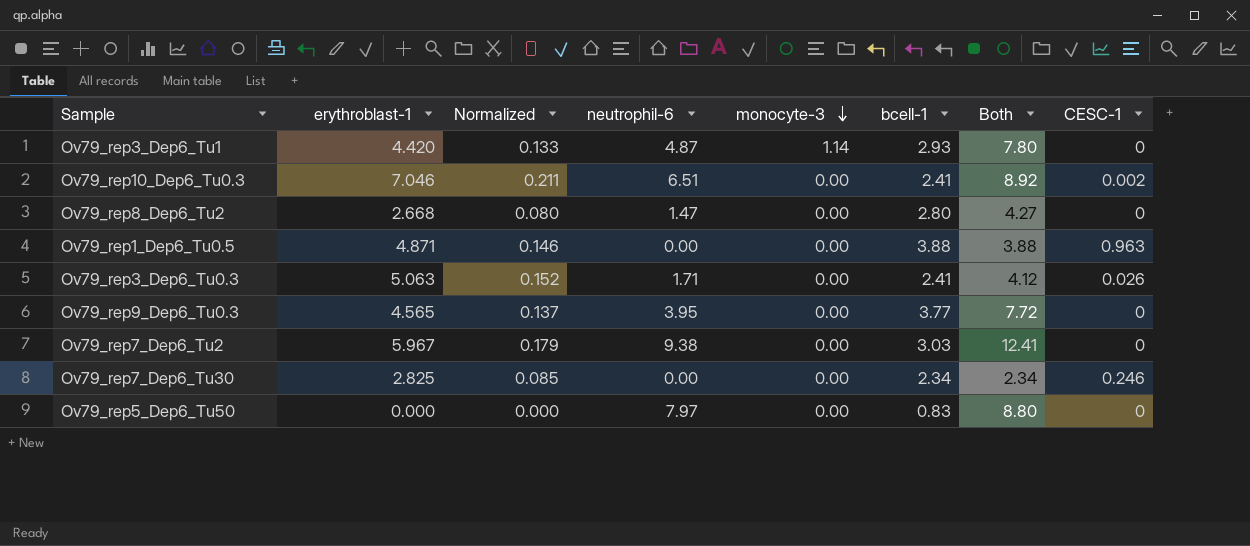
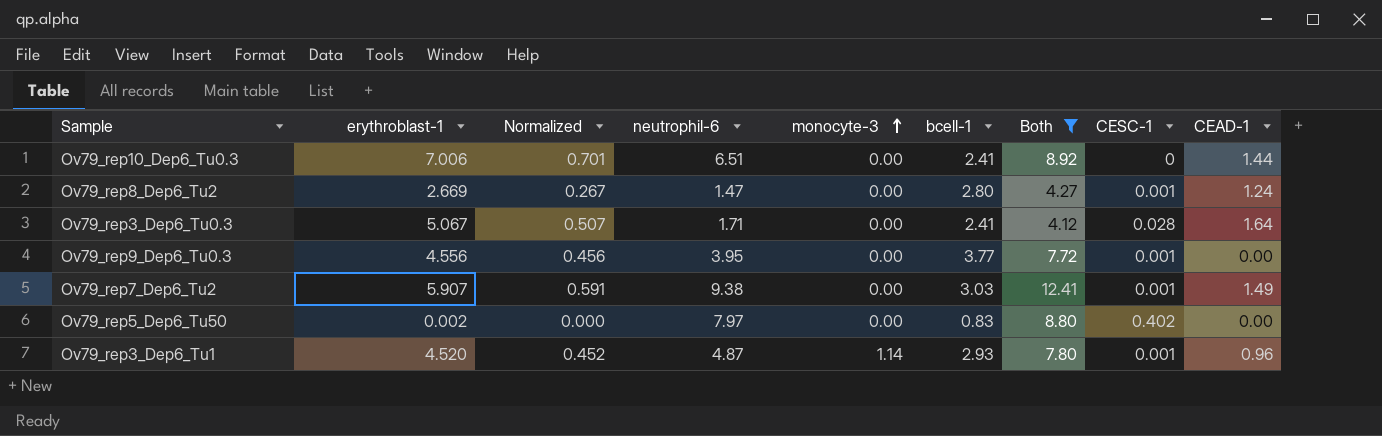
filter: none -> Both >= 4.12
row order: monocyte-3 descending -> monocyte-3 ascending
column Normalized | formula: [erythroblast-1] * 0.03 -> [erythroblast-1] * 0.1
column CEAD-1 | position: none -> 9
Ov79_rep10_Dep6_Tu0.3 | erythroblast-1: 7.046 -> 7.006
Ov79_rep10_Dep6_Tu0.3 | CESC-1: 0.002 -> 0
Ov79_rep8_Dep6_Tu2 | erythroblast-1: 2.668 -> 2.669
Ov79_rep8_Dep6_Tu2 | CESC-1: 0 -> 0.001
Ov79_rep3_Dep6_Tu0.3 | erythroblast-1: 5.063 -> 5.067
Ov79_rep3_Dep6_Tu0.3 | CESC-1: 0.026 -> 0.028
Ov79_rep9_Dep6_Tu0.3 | erythroblast-1: 4.565 -> 4.556
Ov79_rep9_Dep6_Tu0.3 | CESC-1: 0 -> 0.001
Ov79_rep7_Dep6_Tu2 | erythroblast-1: 5.967 -> 5.907
Ov79_rep7_Dep6_Tu2 | CESC-1: 0 -> 0.001
Ov79_rep5_Dep6_Tu50 | erythroblast-1: 0.000 -> 0.002
Ov79_rep5_Dep6_Tu50 | CESC-1: 0 -> 0.402
Ov79_rep3_Dep6_Tu1 | erythroblast-1: 4.420 -> 4.520
Ov79_rep3_Dep6_Tu1 | CESC-1: 0 -> 0.001

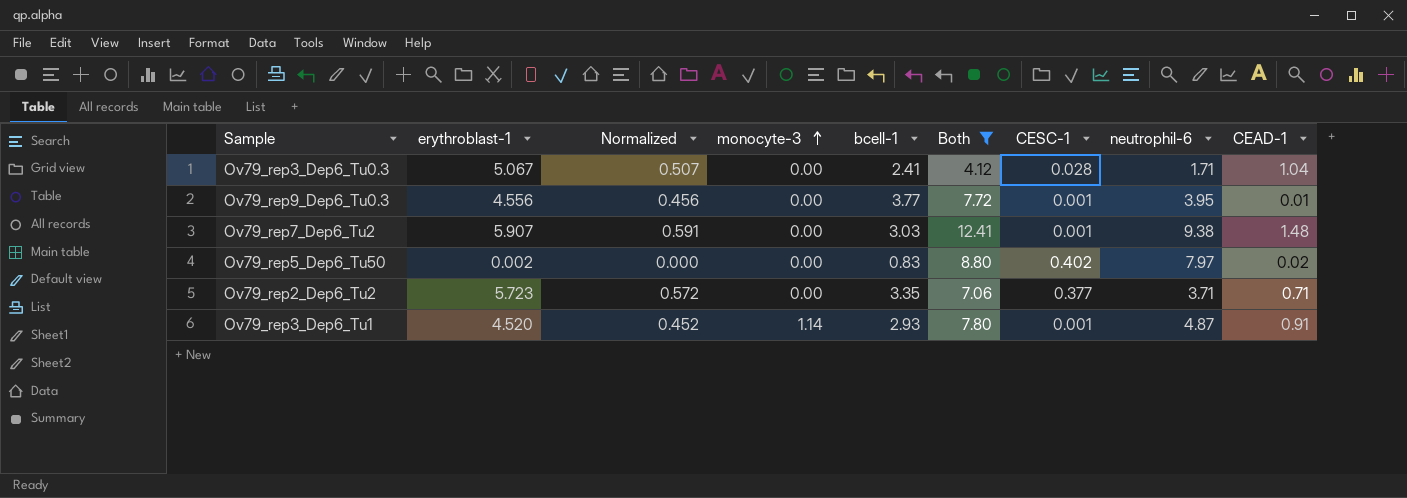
column neutrophil-6 | position: 4 -> 8
row Ov79_rep10_Dep6_Tu0.3: 7.006 | 0.701 | 6.51 | 0.00 | 2.41 | 8.92 | 0 | 1.44 -> none
row Ov79_rep8_Dep6_Tu2: 2.669 | 0.267 | 1.47 | 0.00 | 2.80 | 4.27 | 0.001 | 1.24 -> none
Ov79_rep3_Dep6_Tu0.3 | CEAD-1: 1.64 -> 1.04
Ov79_rep9_Dep6_Tu0.3 | CEAD-1: 0.00 -> 0.01
Ov79_rep7_Dep6_Tu2 | CEAD-1: 1.49 -> 1.48
Ov79_rep5_Dep6_Tu50 | CEAD-1: 0.00 -> 0.02
row Ov79_rep2_Dep6_Tu2: none -> 5.723 | 0.572 | 0.00 | 3.35 | 7.06 | 0.377 | 3.71 | 0.71
Ov79_rep3_Dep6_Tu1 | CEAD-1: 0.96 -> 0.91

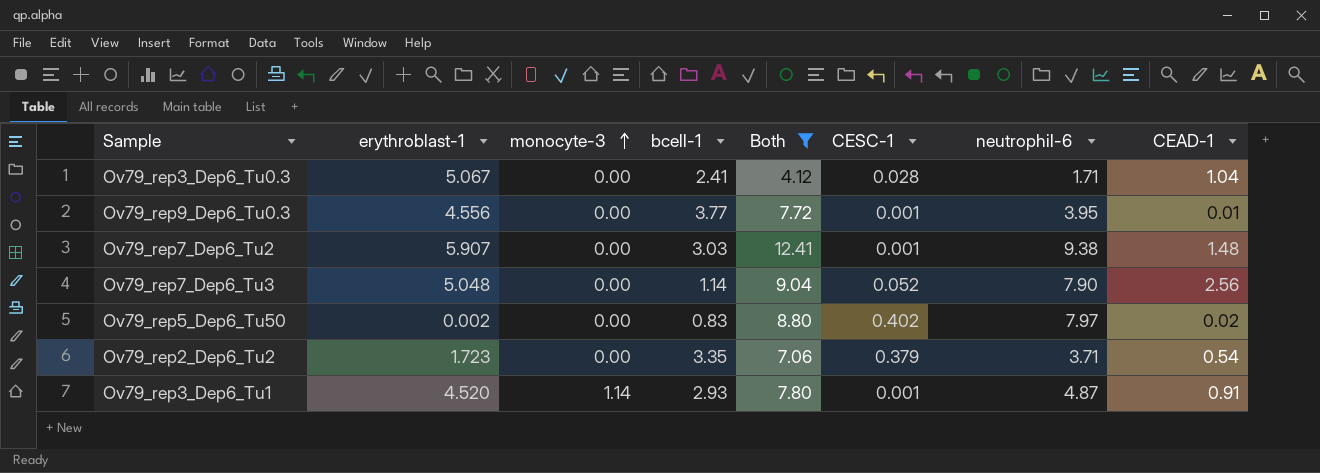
column Normalized | formula: [erythroblast-1] * 0.1 -> none
row Ov79_rep7_Dep6_Tu3: none -> 5.048 | 0.00 | 1.14 | 9.04 | 0.052 | 7.90 | 2.56
Ov79_rep2_Dep6_Tu2 | erythroblast-1: 5.723 -> 1.723
Ov79_rep2_Dep6_Tu2 | CESC-1: 0.377 -> 0.379
Ov79_rep2_Dep6_Tu2 | CEAD-1: 0.71 -> 0.54

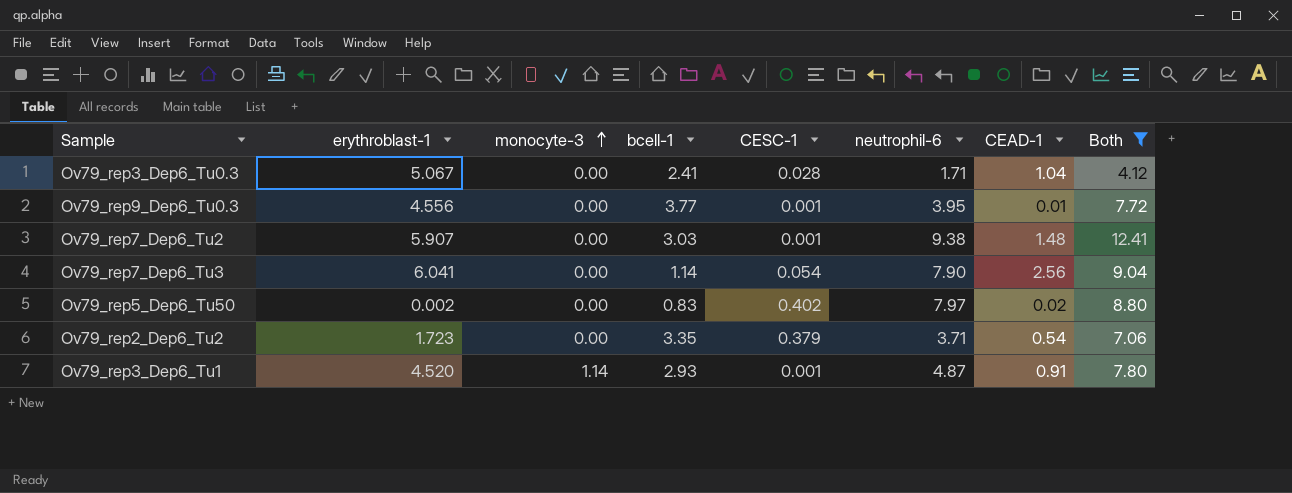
column Both | position: 5 -> 8
Ov79_rep7_Dep6_Tu3 | erythroblast-1: 5.048 -> 6.041
Ov79_rep7_Dep6_Tu3 | CESC-1: 0.052 -> 0.054

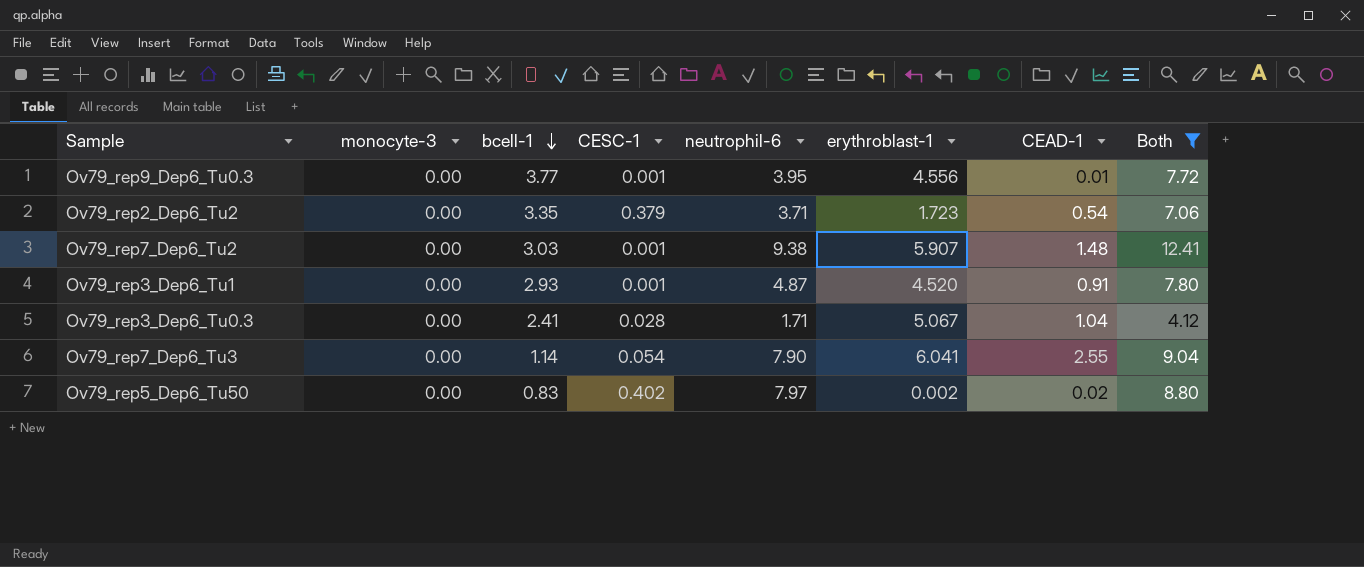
row order: monocyte-3 ascending -> bcell-1 descending
column erythroblast-1 | position: 2 -> 6
Ov79_rep3_Dep6_Tu1 | monocyte-3: 1.14 -> 0.00
Ov79_rep7_Dep6_Tu3 | CEAD-1: 2.56 -> 2.55

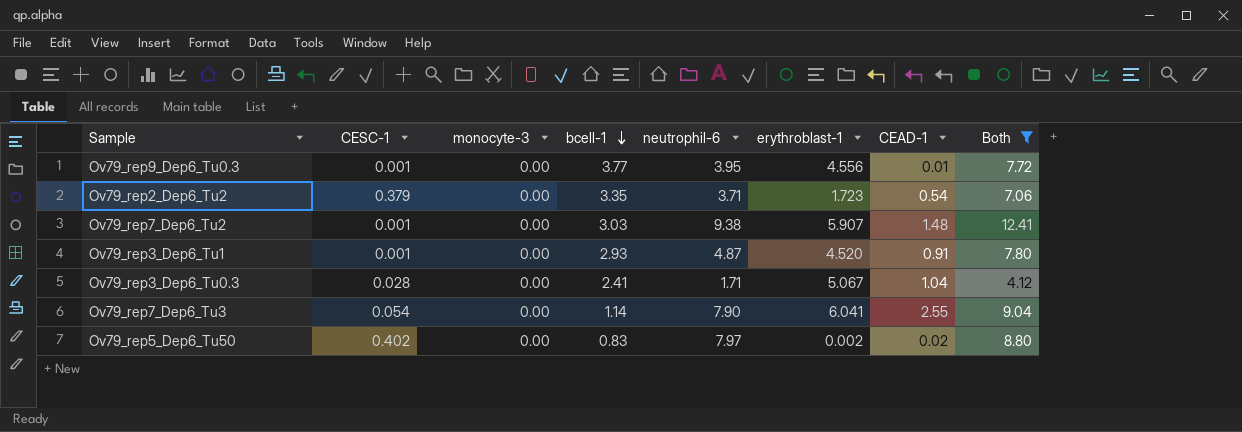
column CESC-1 | position: 4 -> 2

